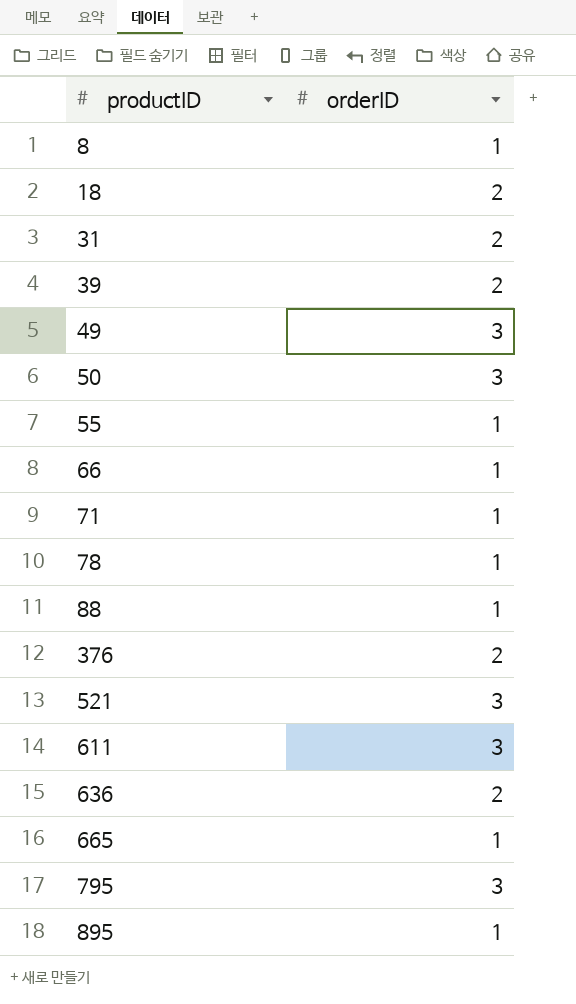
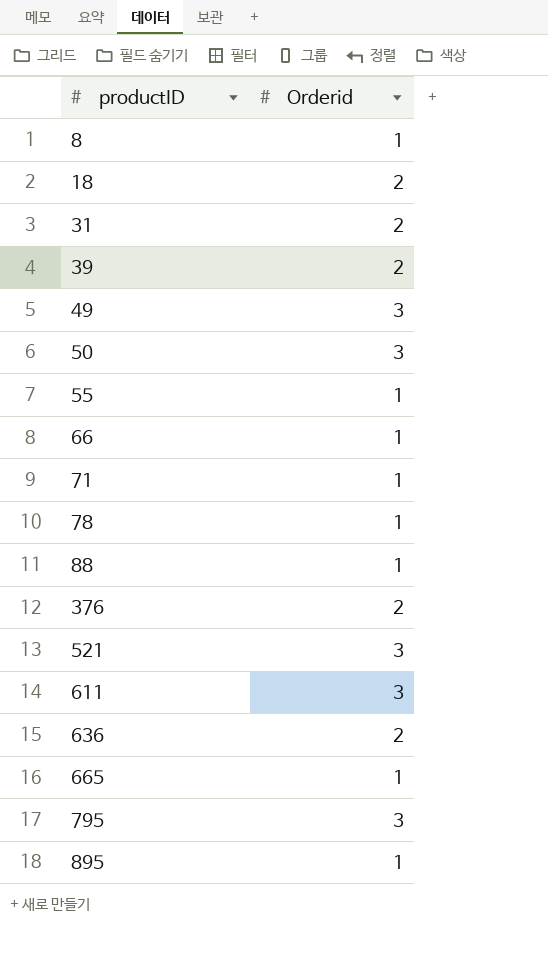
column name: orderID -> Orderid

